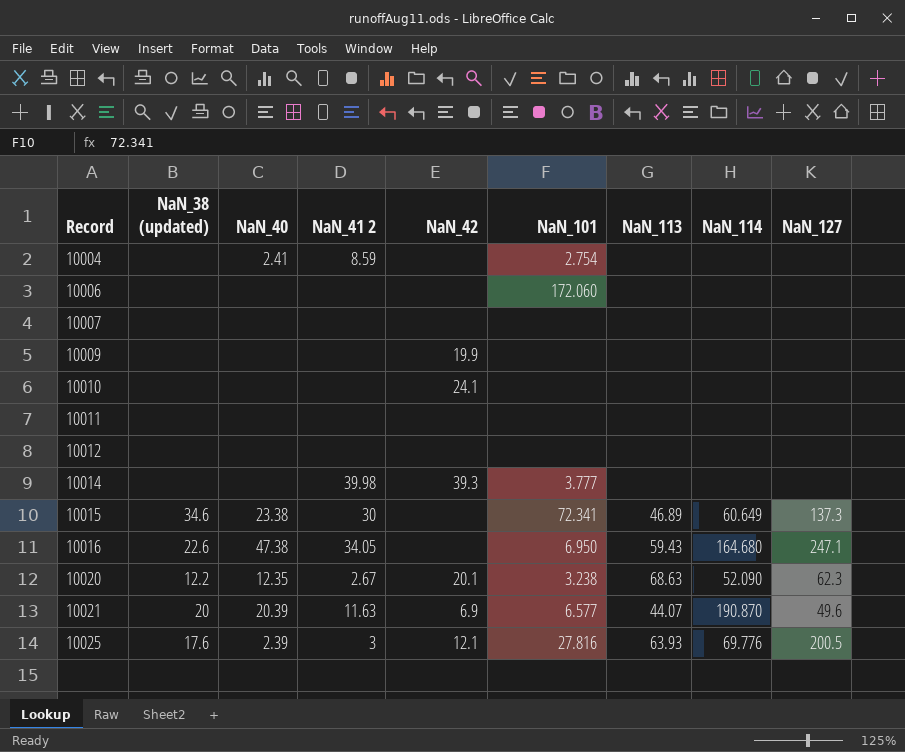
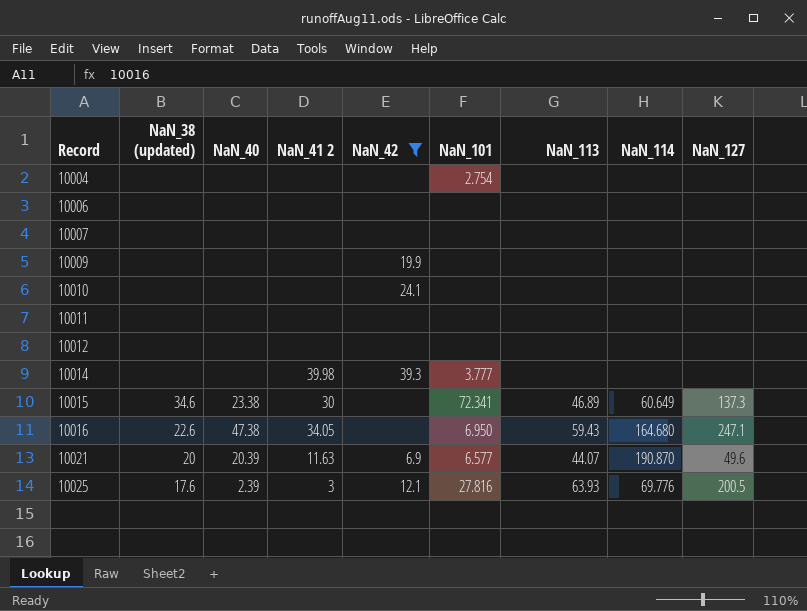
filter: none -> NaN_42 != 20.1
10004 | NaN_40: 2.41 -> none
10004 | NaN_41 2: 8.59 -> none
10006 | NaN_101: 172.060 -> none

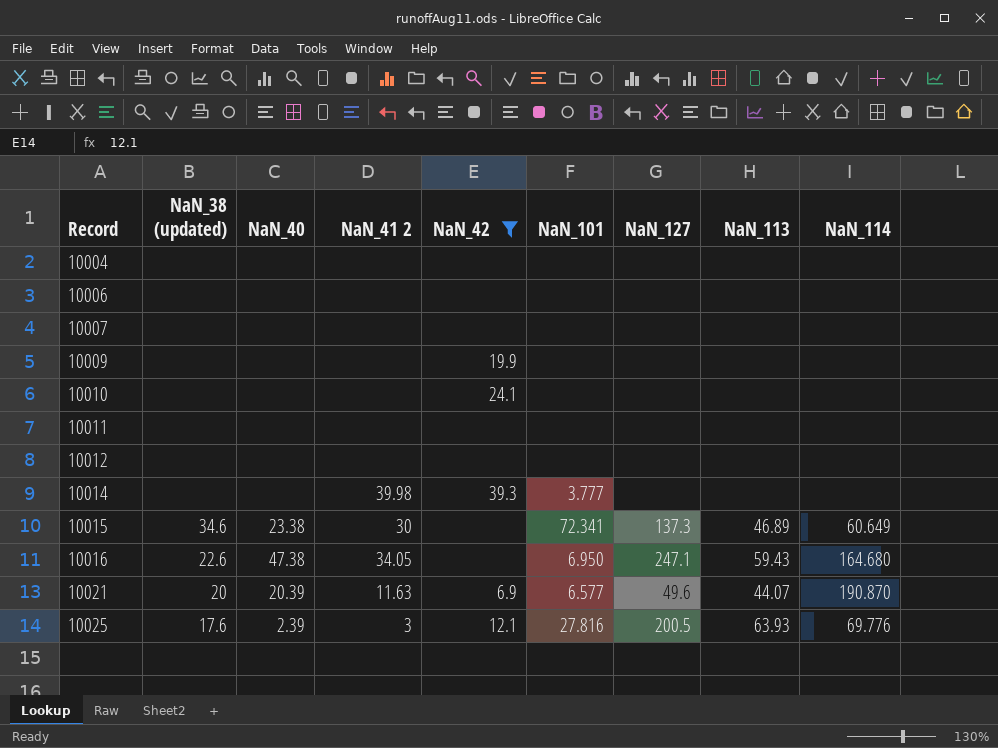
column NaN_127 | position: 9 -> 7
10004 | NaN_101: 2.754 -> none

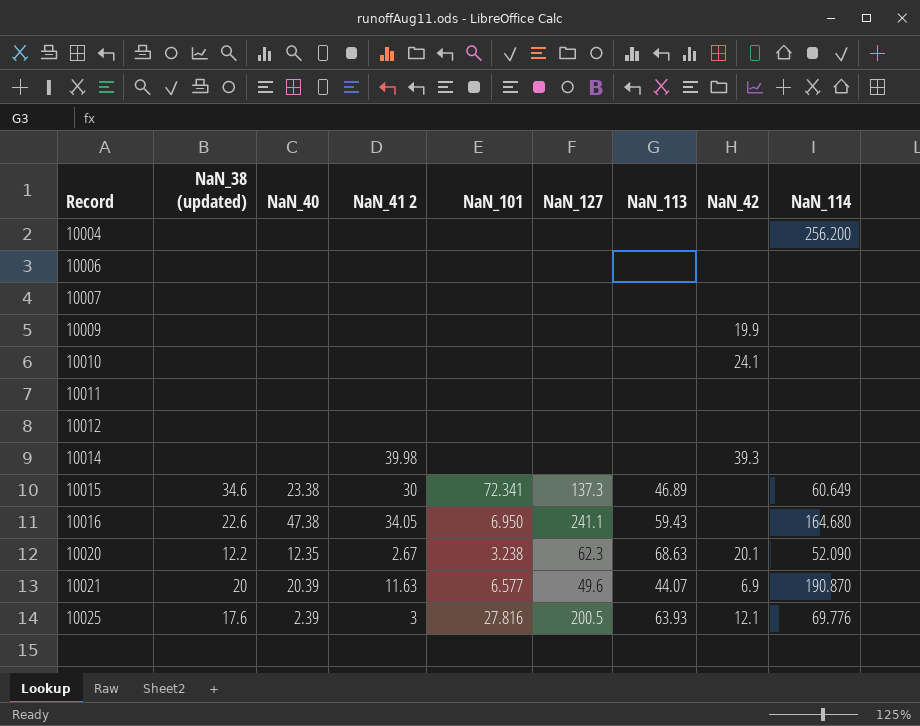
filter: NaN_42 != 20.1 -> none
column NaN_42 | position: 5 -> 8
10004 | NaN_114: none -> 256.200
10014 | NaN_101: 3.777 -> none
10016 | NaN_127: 247.1 -> 241.1

